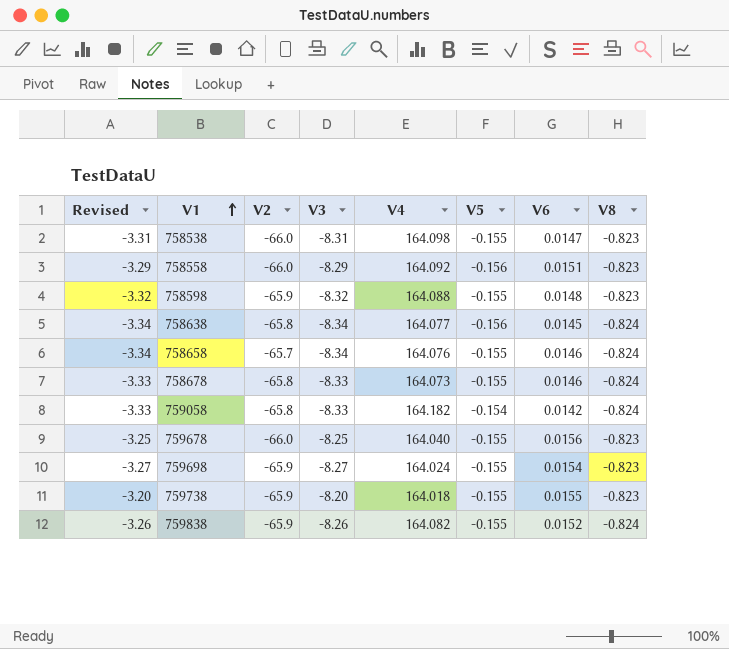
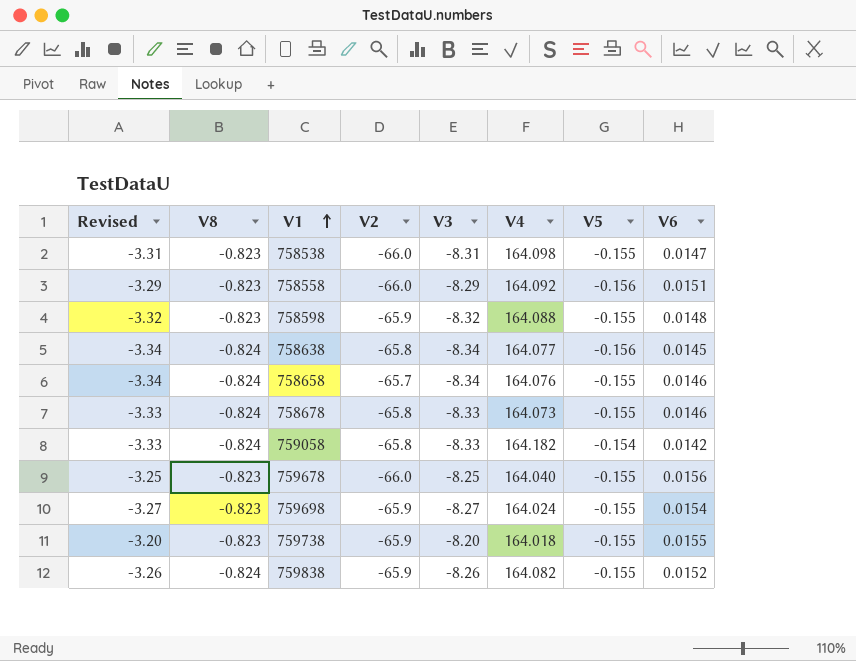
column V8 | position: 8 -> 2

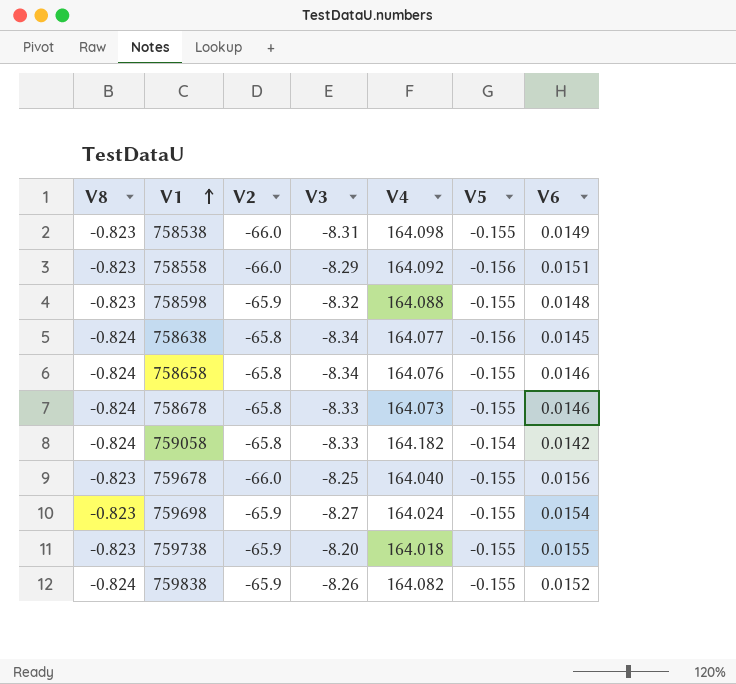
column Revised | formula: [V3] + 5 -> none
758538 | V6: 0.0147 -> 0.0149
758658 | V2: -65.7 -> -65.8

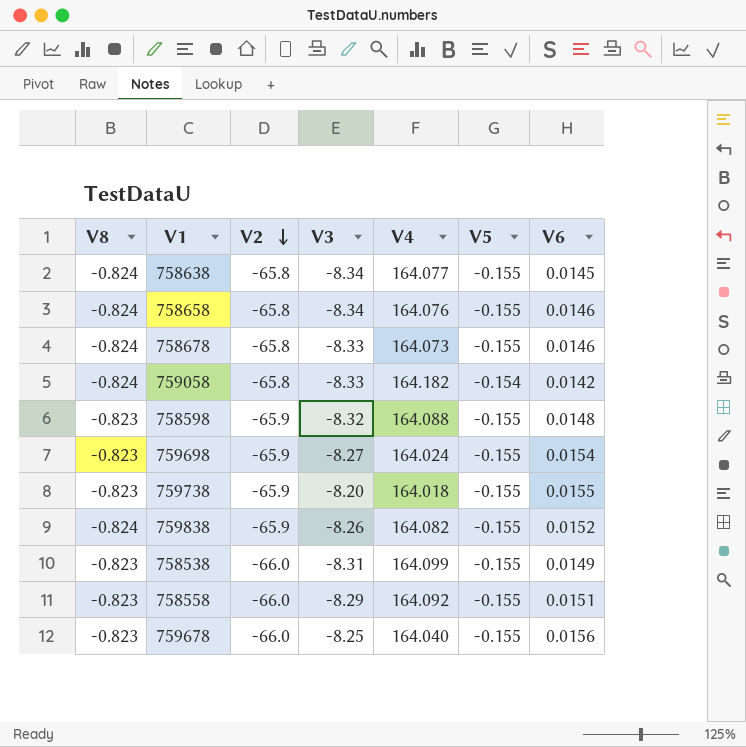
row order: V1 ascending -> V2 descending
758638 | V5: -0.156 -> -0.155
758538 | V4: 164.098 -> 164.099
758558 | V5: -0.156 -> -0.155

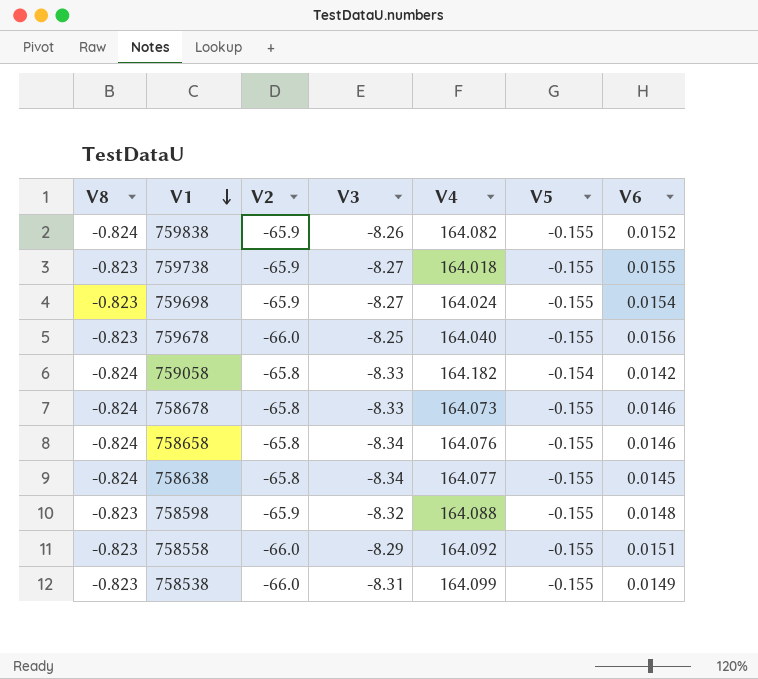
row order: V2 descending -> V1 descending
759738 | V3: -8.20 -> -8.27

